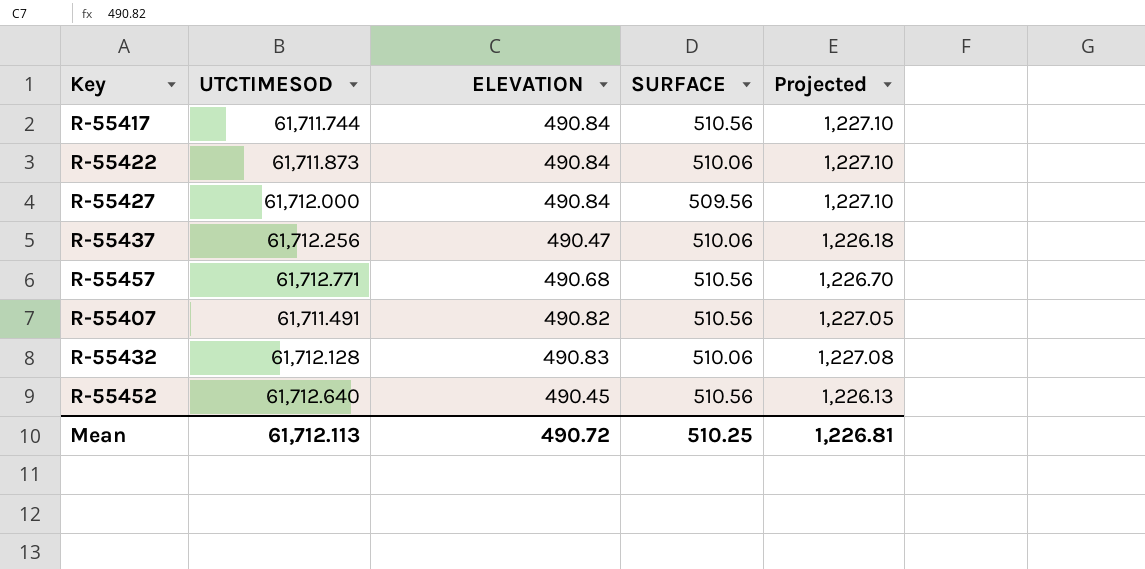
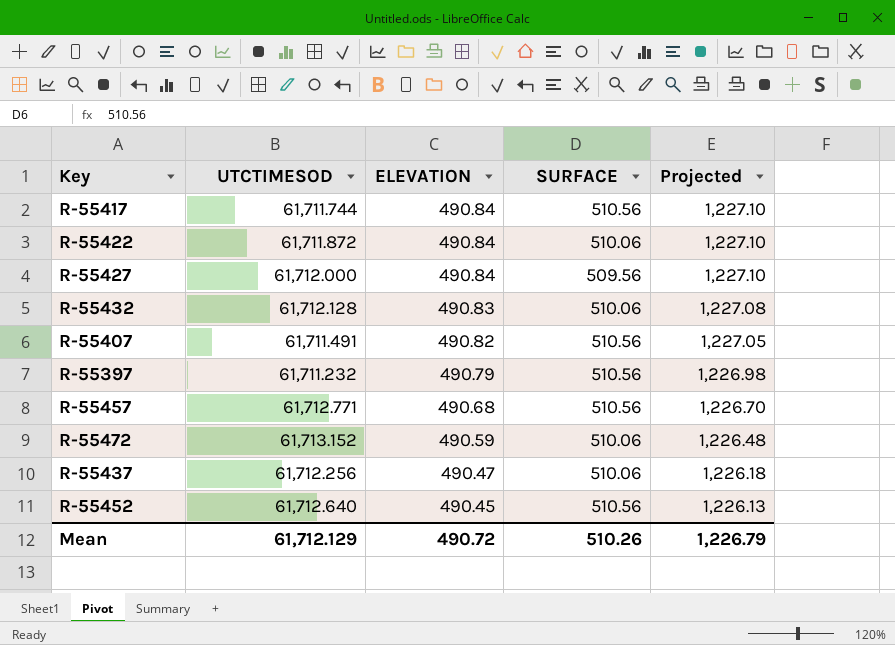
row order: none -> ELEVATION descending
R-55422 | UTCTIMESOD: 61,711.873 -> 61,711.872
row R-55397: none -> 61,711.232 | 490.79 | 510.56 | 1,226.98
row R-55472: none -> 61,713.152 | 490.59 | 510.06 | 1,226.48
Mean | UTCTIMESOD: 61,712.113 -> 61,712.129
Mean | SURFACE: 510.25 -> 510.26
Mean | Projected: 1,226.81 -> 1,226.79

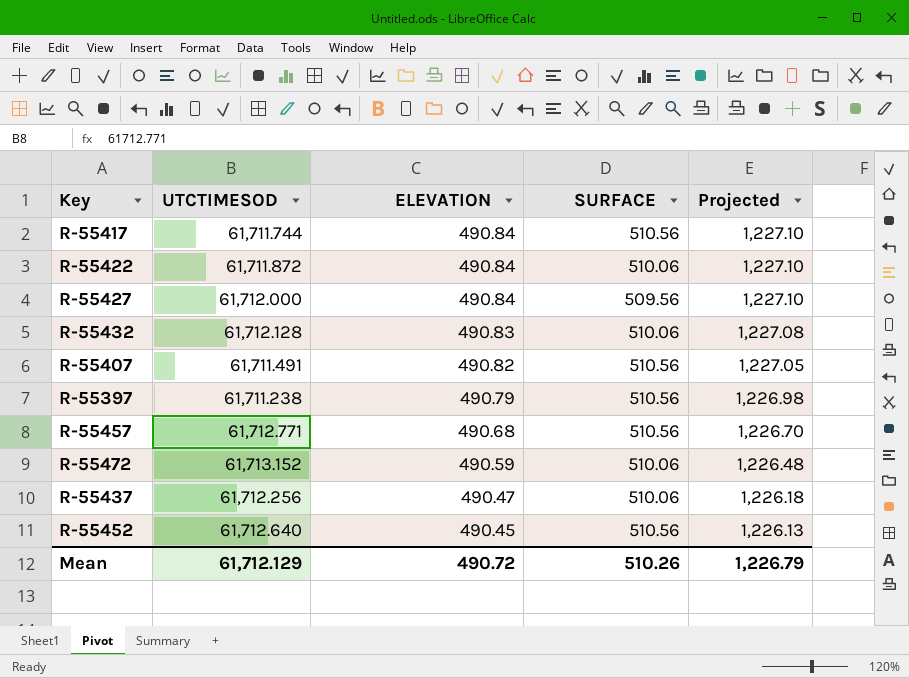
R-55397 | UTCTIMESOD: 61,711.232 -> 61,711.238

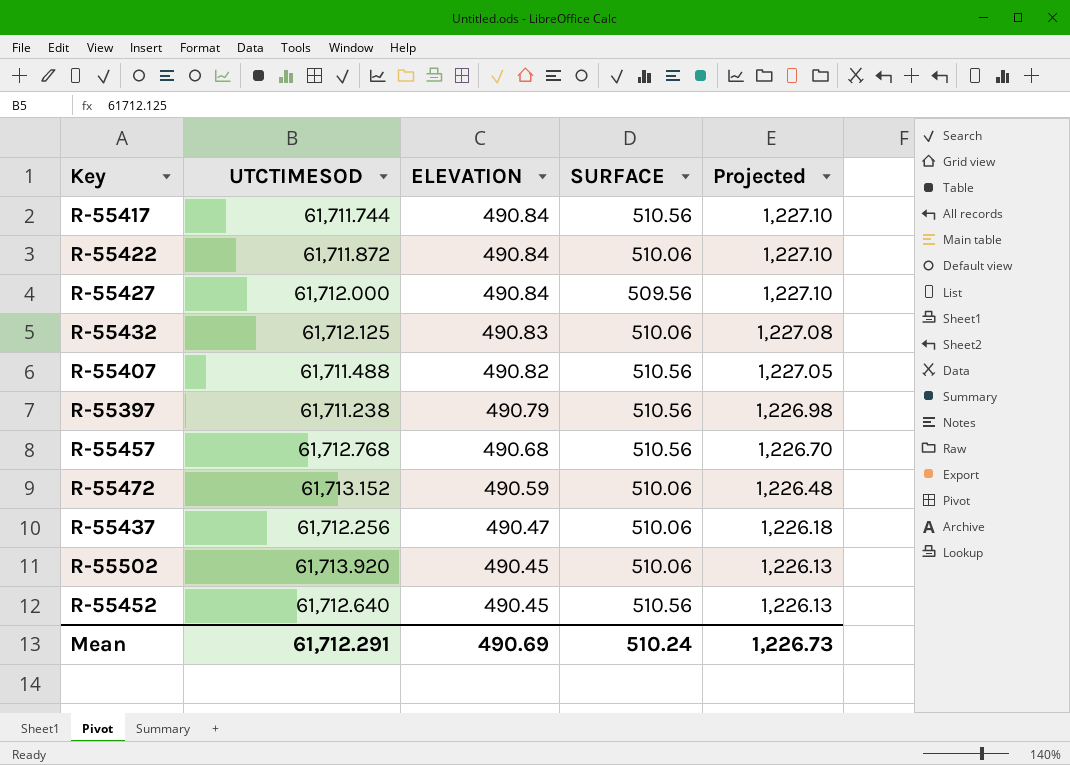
R-55432 | UTCTIMESOD: 61,712.128 -> 61,712.125
R-55407 | UTCTIMESOD: 61,711.491 -> 61,711.488
R-55457 | UTCTIMESOD: 61,712.771 -> 61,712.768
row R-55502: none -> 61,713.920 | 490.45 | 510.06 | 1,226.13
Mean | UTCTIMESOD: 61,712.129 -> 61,712.291
Mean | ELEVATION: 490.72 -> 490.69
Mean | SURFACE: 510.26 -> 510.24
Mean | Projected: 1,226.79 -> 1,226.73

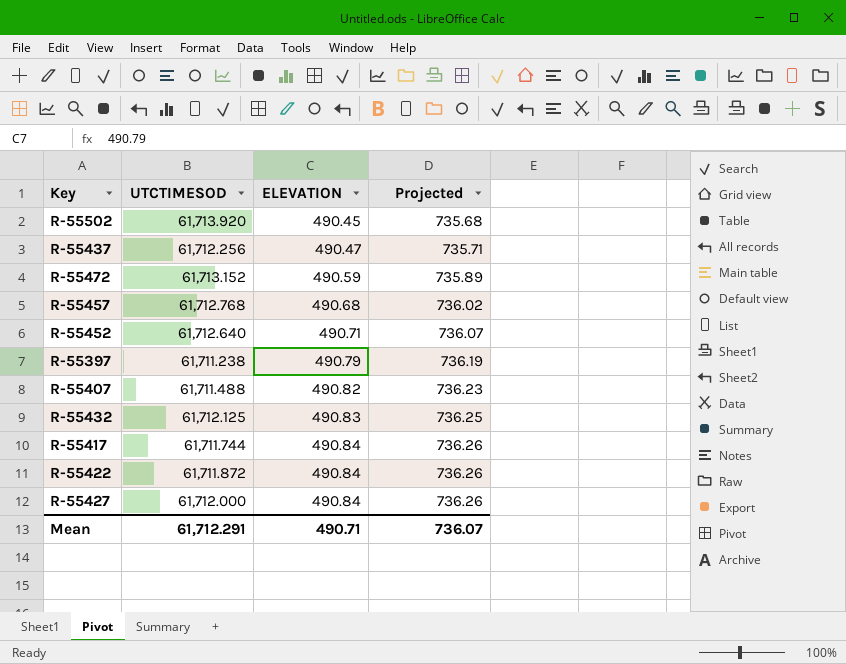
row order: ELEVATION descending -> ELEVATION ascending
column SURFACE | position: 4 -> none
column Projected | formula: [ELEVATION] * 2.5 -> [ELEVATION] * 1.5
R-55452 | ELEVATION: 490.45 -> 490.71
Mean | ELEVATION: 490.69 -> 490.71
Mean | Projected: 1,226.73 -> 736.07

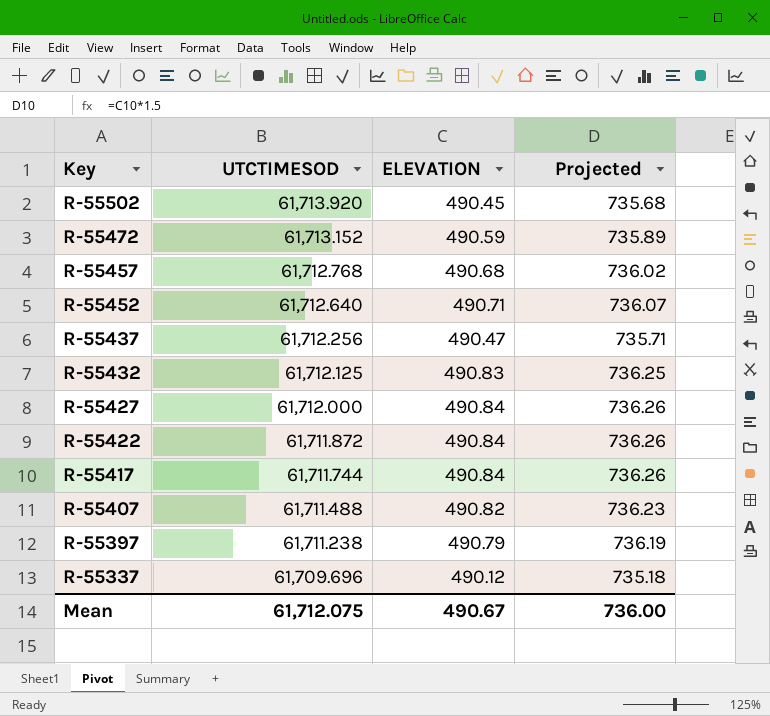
row order: ELEVATION ascending -> Key descending
row R-55337: none -> 61,709.696 | 490.12 | 735.18
Mean | UTCTIMESOD: 61,712.291 -> 61,712.075
Mean | ELEVATION: 490.71 -> 490.67
Mean | Projected: 736.07 -> 736.00

